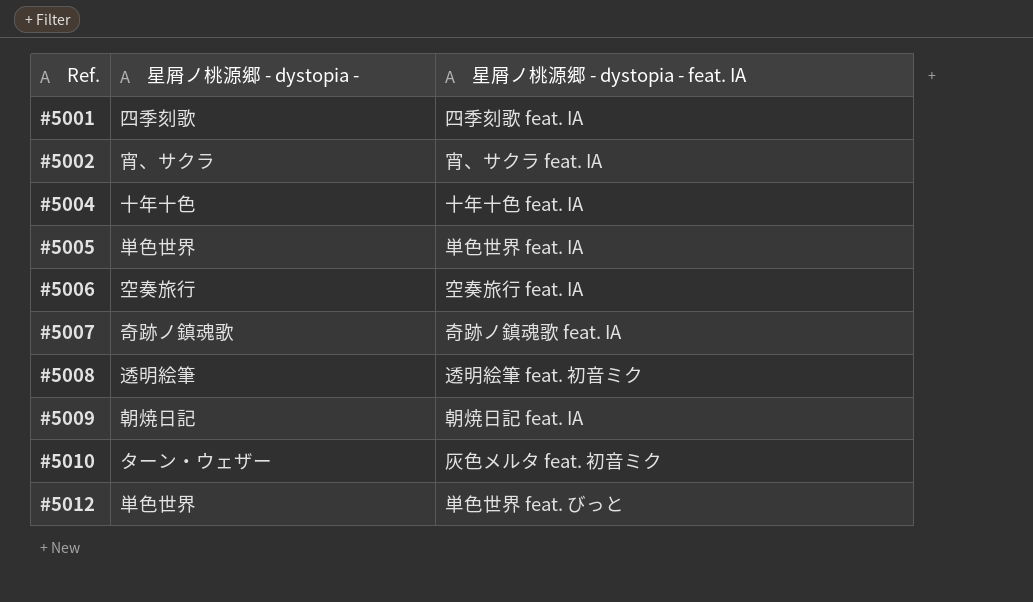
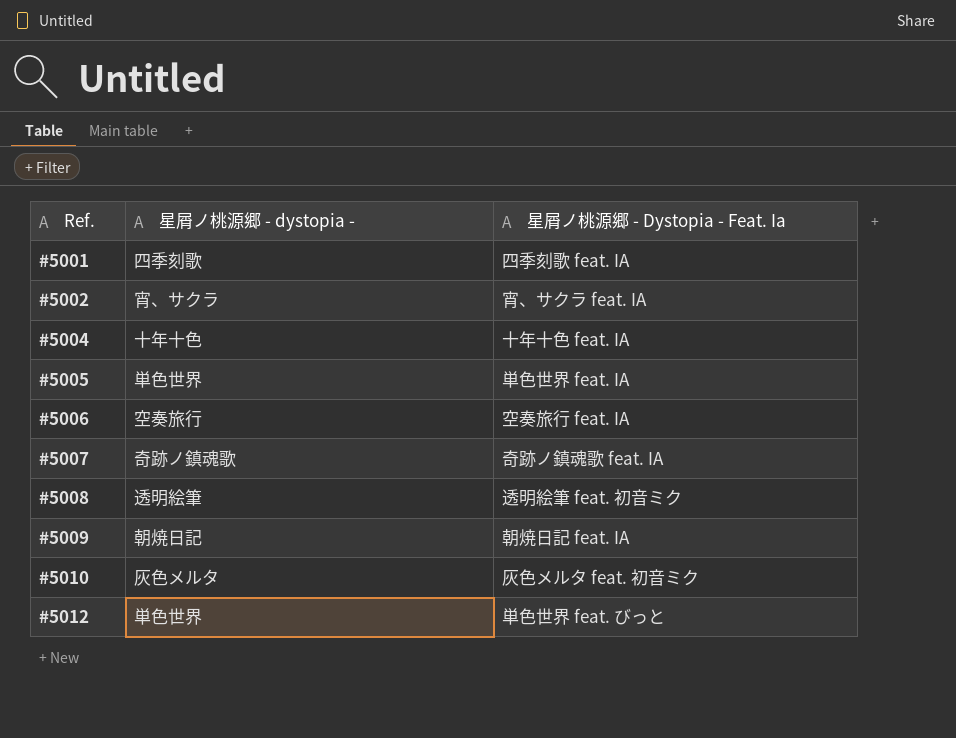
column name: 星屑ノ桃源郷 - dystopia - feat. IA -> 星屑ノ桃源郷 - Dystopia - Feat. Ia
#5010 | 星屑ノ桃源郷 - dystopia -: ターン・ウェザー -> 灰色メルタ

